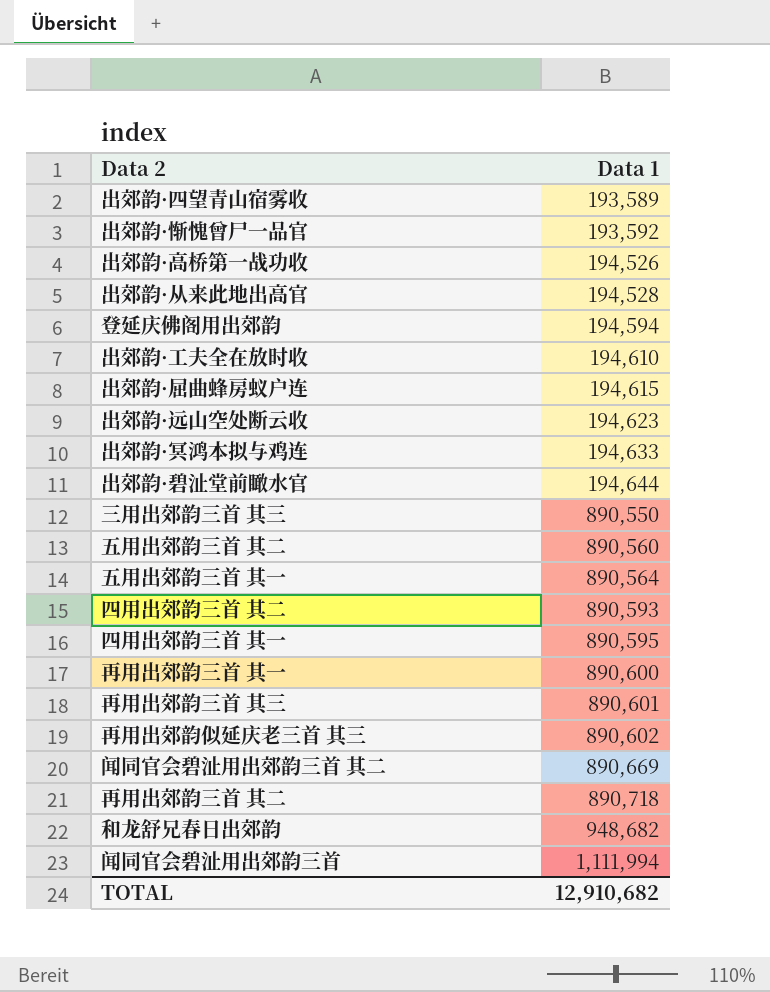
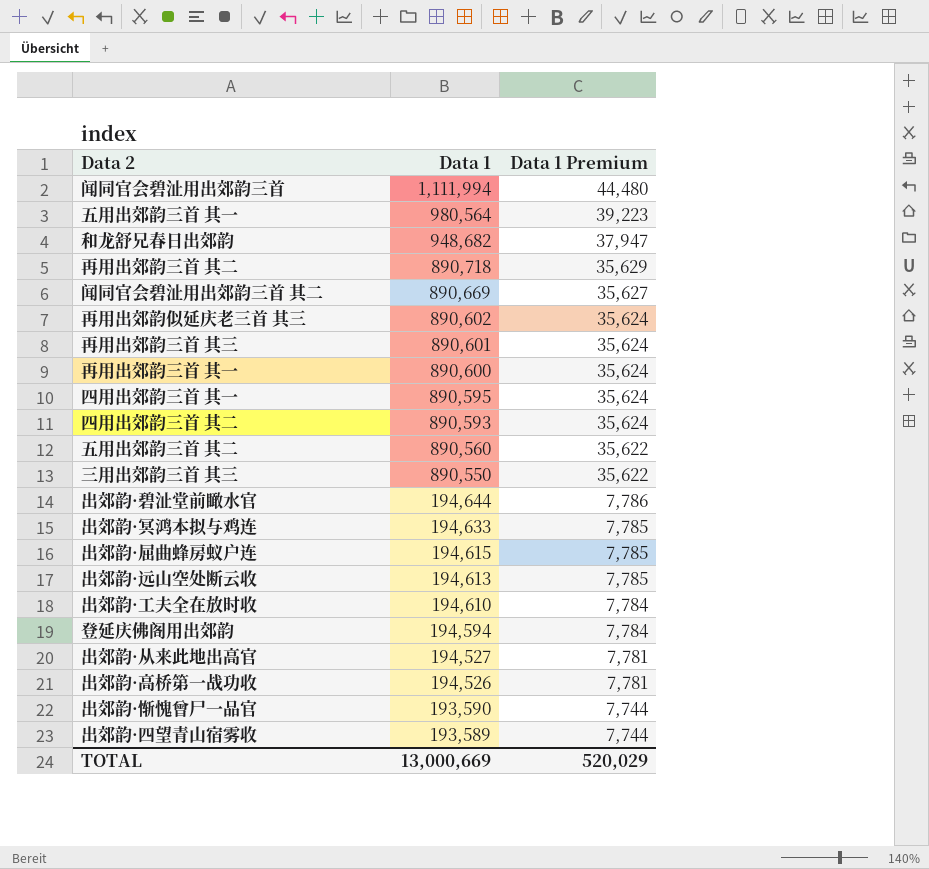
row order: Data 1 ascending -> Data 1 descending
column Data 1 Premium | formula: none -> [Data 1] * 0.04
五用出郊韵三首 其一 | Data 1: 890,564 -> 980,564
出郊韵·远山空处断云收 | Data 1: 194,623 -> 194,613
出郊韵·从来此地出高官 | Data 1: 194,528 -> 194,527
出郊韵·惭愧曾尸一品官 | Data 1: 193,592 -> 193,590
TOTAL | Data 1: 12,910,682 -> 13,000,669

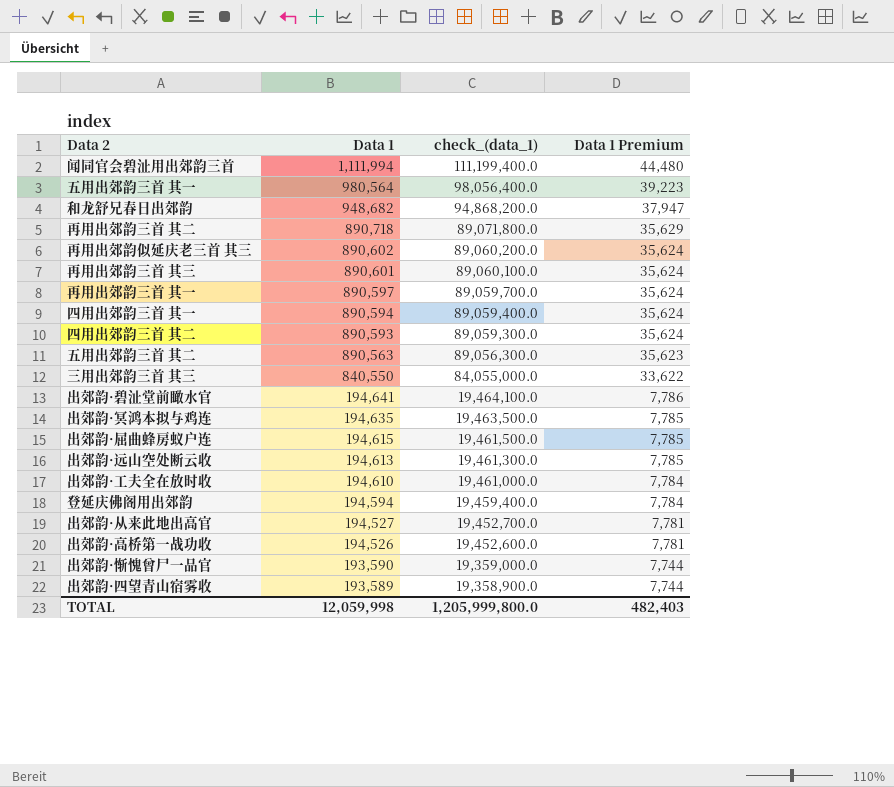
column check_(data_1) | formula: none -> [Data 1] * 100
row 闻同官会碧沚用出郊韵三首 其二: 890,669 | 35,627 -> none
再用出郊韵三首 其一 | Data 1: 890,600 -> 890,597
四用出郊韵三首 其一 | Data 1: 890,595 -> 890,594
五用出郊韵三首 其二 | Data 1: 890,560 -> 890,563
五用出郊韵三首 其二 | Data 1 Premium: 35,622 -> 35,623
三用出郊韵三首 其三 | Data 1: 890,550 -> 840,550
三用出郊韵三首 其三 | Data 1 Premium: 35,622 -> 33,622
出郊韵·碧沚堂前瞰水官 | Data 1: 194,644 -> 194,641
出郊韵·冥鸿本拟与鸡连 | Data 1: 194,633 -> 194,635
TOTAL | Data 1: 13,000,669 -> 12,059,998
TOTAL | Data 1 Premium: 520,029 -> 482,403

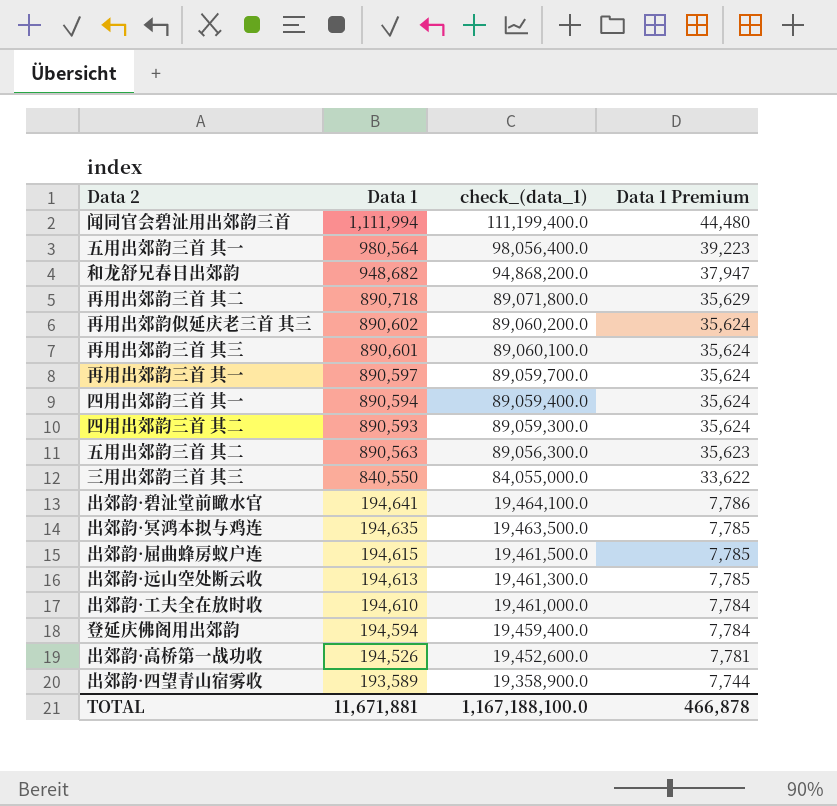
row 出郊韵·从来此地出高官: 194,527 | 19,452,700.0 | 7,781 -> none
row 出郊韵·惭愧曾尸一品官: 193,590 | 19,359,000.0 | 7,744 -> none
TOTAL | Data 1: 12,059,998 -> 11,671,881
TOTAL | check_(data_1): 1,205,999,800.0 -> 1,167,188,100.0
TOTAL | Data 1 Premium: 482,403 -> 466,878

